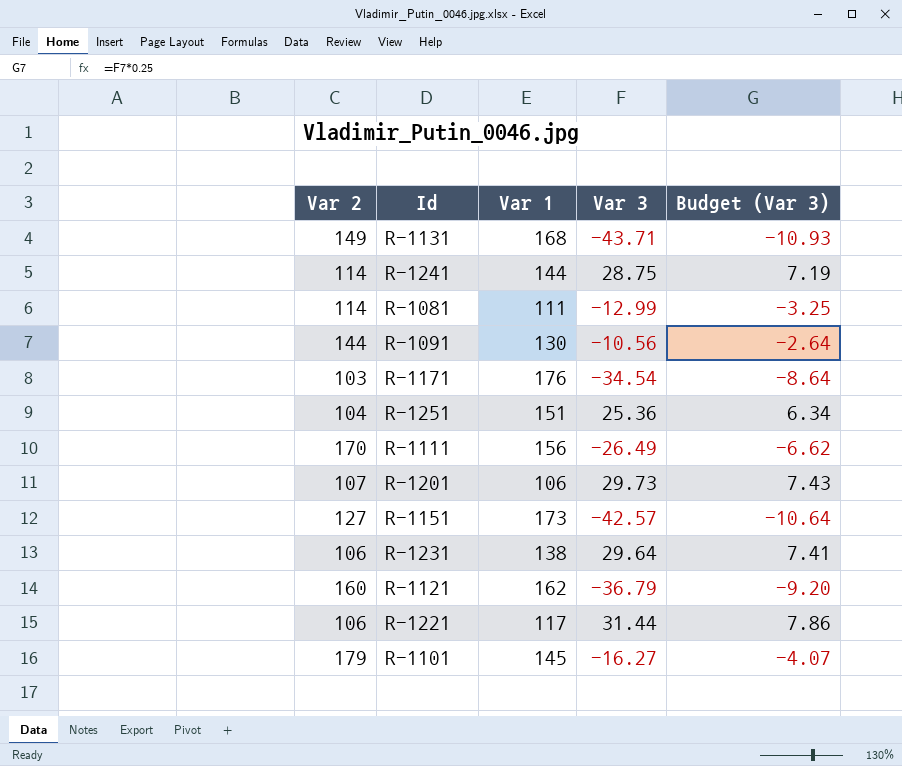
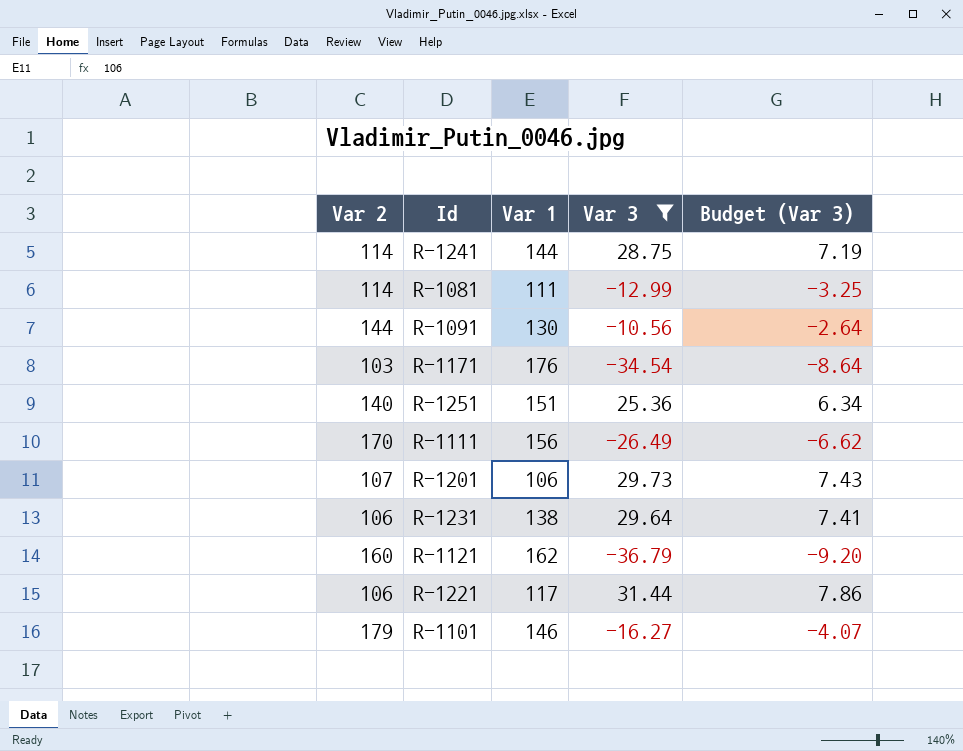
filter: none -> Var 3 >= -36.79
R-1251 | Var 2: 104 -> 140
R-1101 | Var 1: 145 -> 146

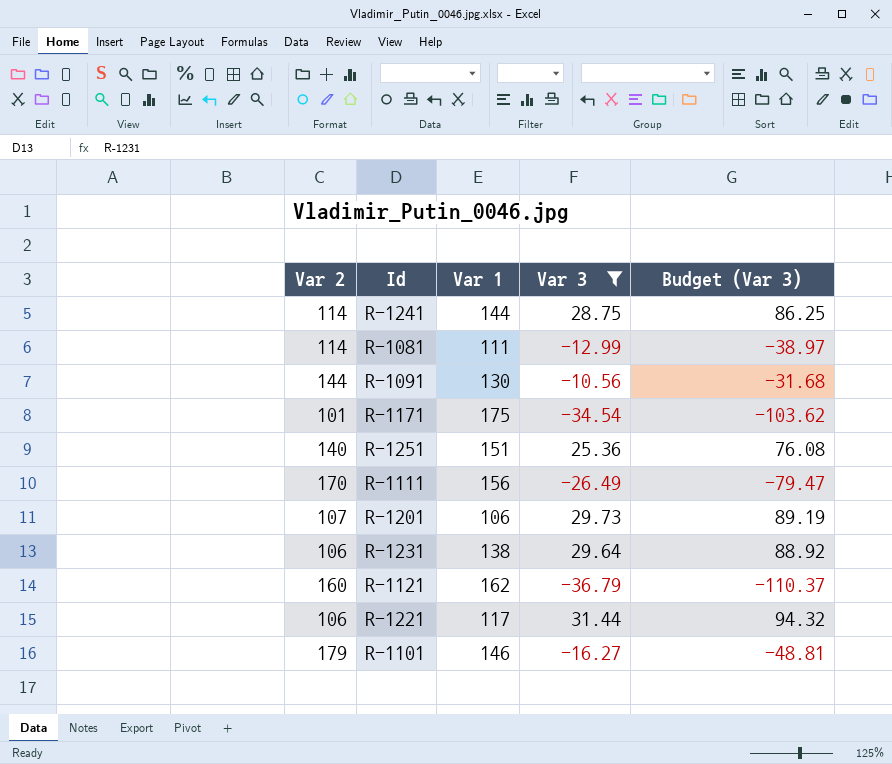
column Budget (Var 3) | formula: [Var 3] * 0.25 -> [Var 3] * 3
R-1171 | Var 2: 103 -> 101
R-1171 | Var 1: 176 -> 175

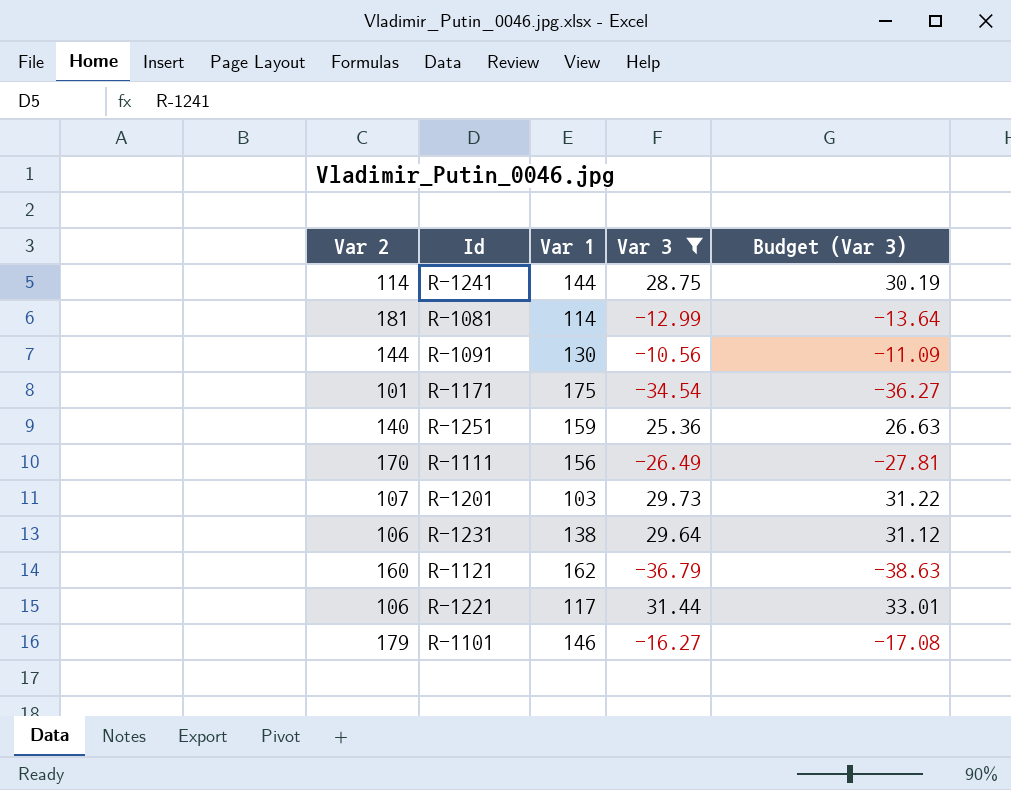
column Budget (Var 3) | formula: [Var 3] * 3 -> [Var 3] * 1.05
R-1081 | Var 2: 114 -> 181
R-1081 | Var 1: 111 -> 114
R-1251 | Var 1: 151 -> 159
R-1201 | Var 1: 106 -> 103

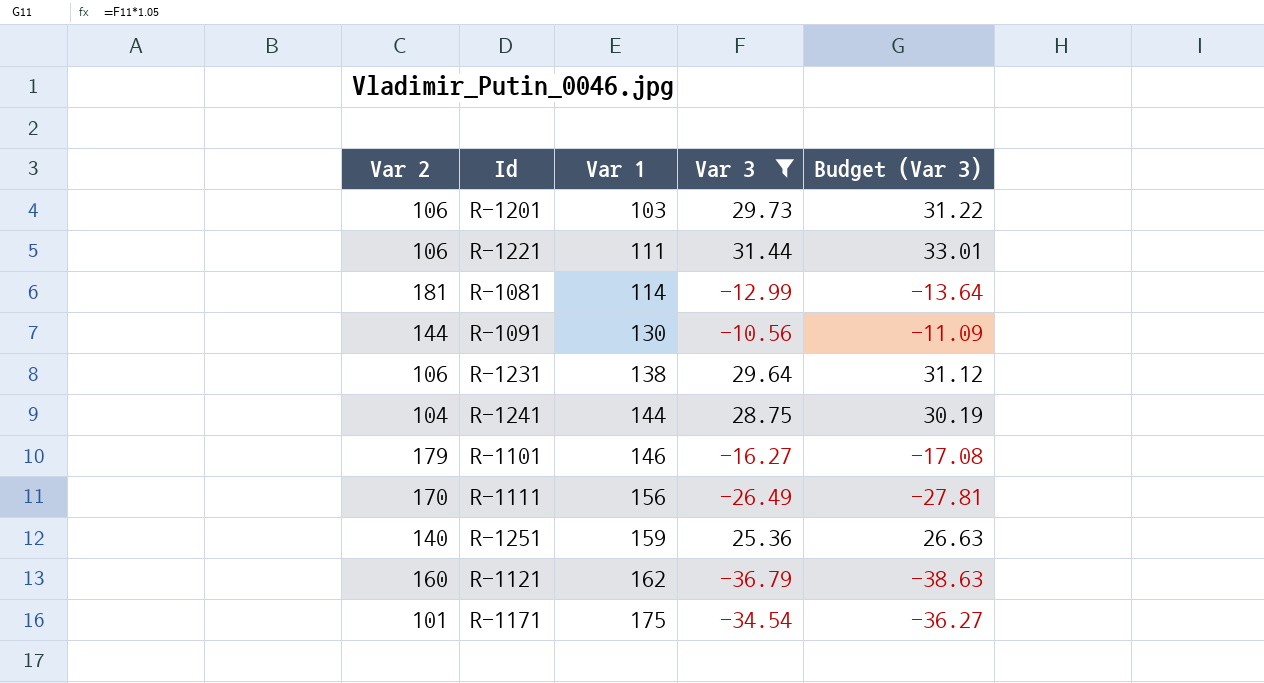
row order: none -> Var 1 ascending
R-1201 | Var 2: 107 -> 106
R-1221 | Var 1: 117 -> 111
R-1241 | Var 2: 114 -> 104

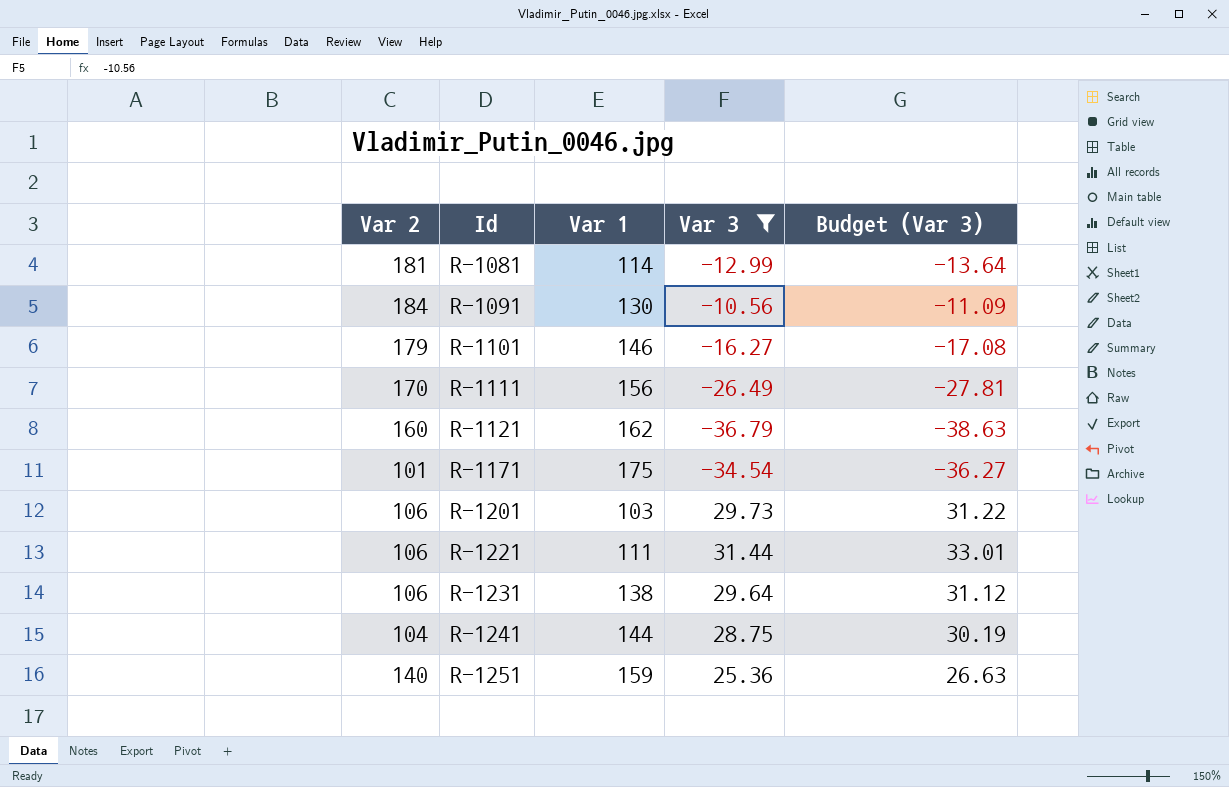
row order: Var 1 ascending -> Id ascending
R-1091 | Var 2: 144 -> 184

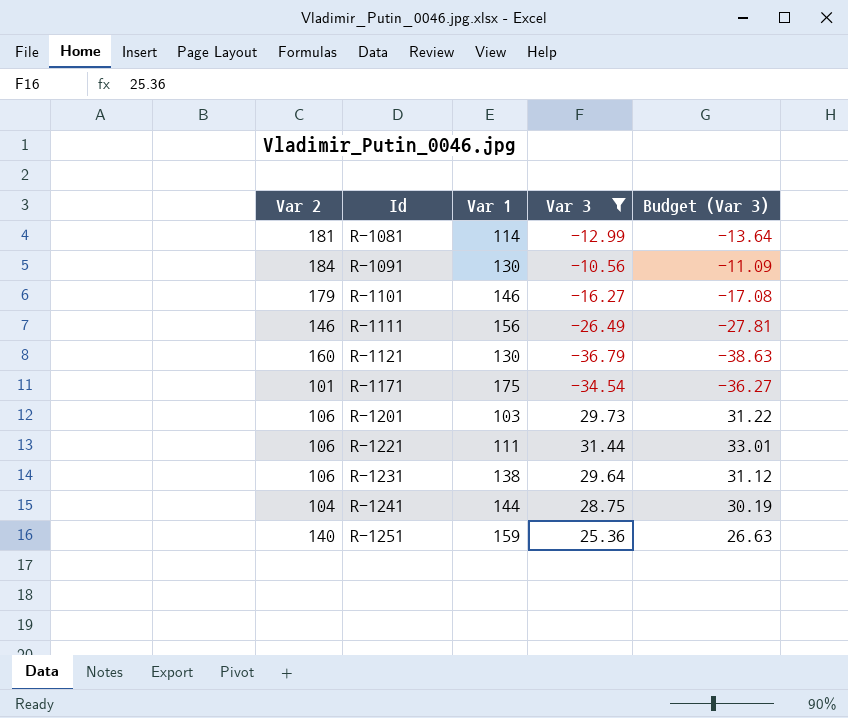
R-1111 | Var 2: 170 -> 146
R-1121 | Var 1: 162 -> 130

